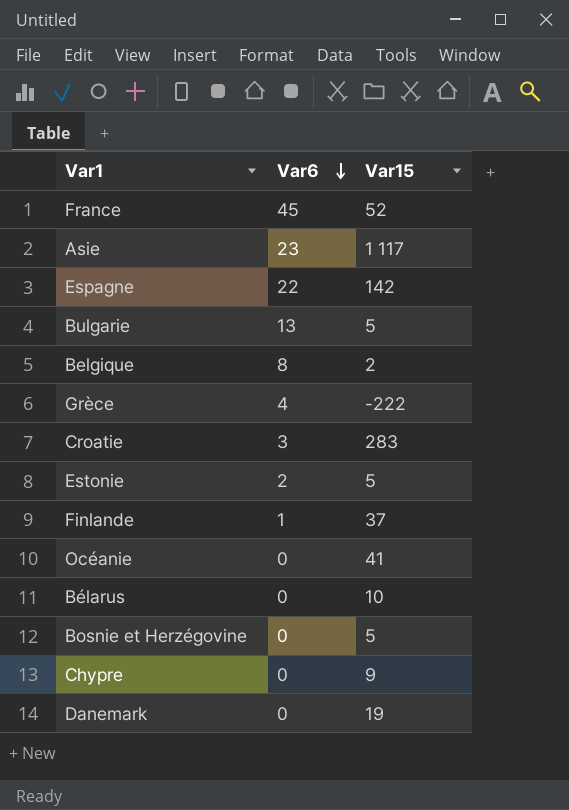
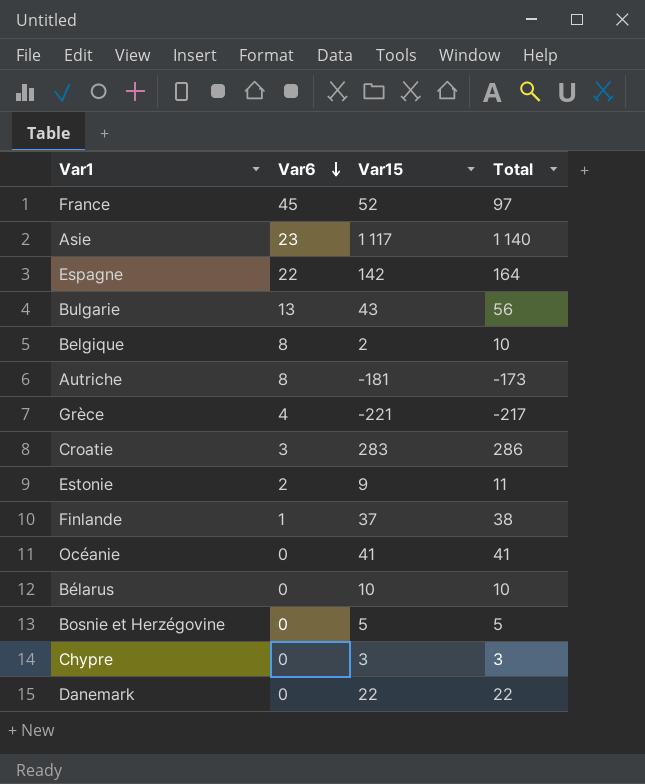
column Total | formula: none -> [Var6] + [Var15]
Bulgarie | Var15: 5 -> 43
row Autriche: none -> 8 | -181 | -173
Grèce | Var15: -222 -> -221
Estonie | Var15: 5 -> 9
Chypre | Var15: 9 -> 3
Danemark | Var15: 19 -> 22

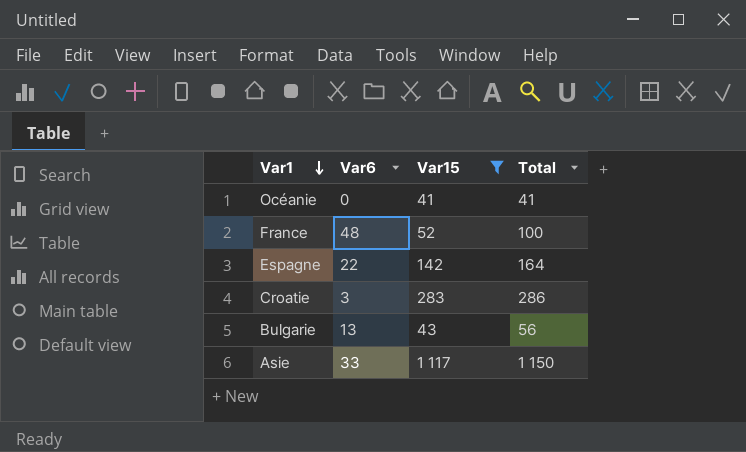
filter: none -> Var15 >= 41
row order: Var6 descending -> Var1 descending
France | Var6: 45 -> 48
France | Total: 97 -> 100
Asie | Var6: 23 -> 33
Asie | Total: 1 140 -> 1 150

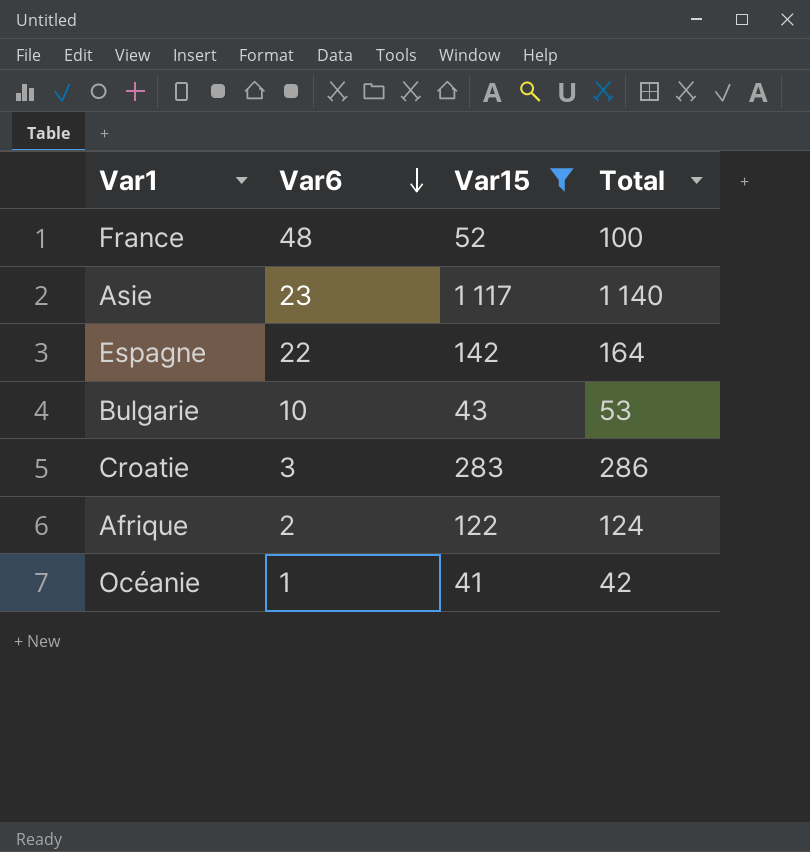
row order: Var1 descending -> Var6 descending
Asie | Var6: 33 -> 23
Asie | Total: 1 150 -> 1 140
Bulgarie | Var6: 13 -> 10
Bulgarie | Total: 56 -> 53
row Afrique: none -> 2 | 122 | 124
Océanie | Var6: 0 -> 1
Océanie | Total: 41 -> 42

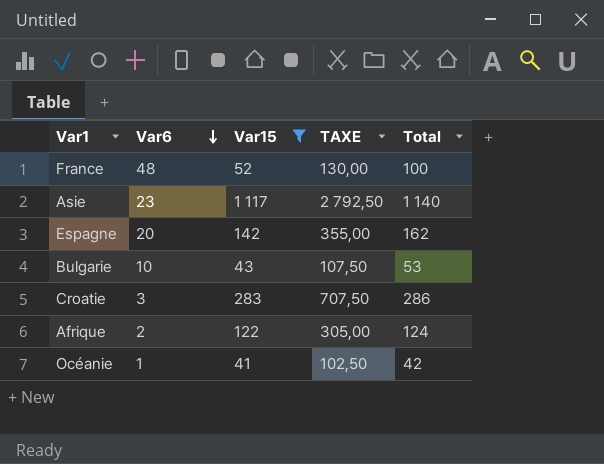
column TAXE | formula: none -> [Var15] * 2,5
Espagne | Var6: 22 -> 20
Espagne | Total: 164 -> 162

